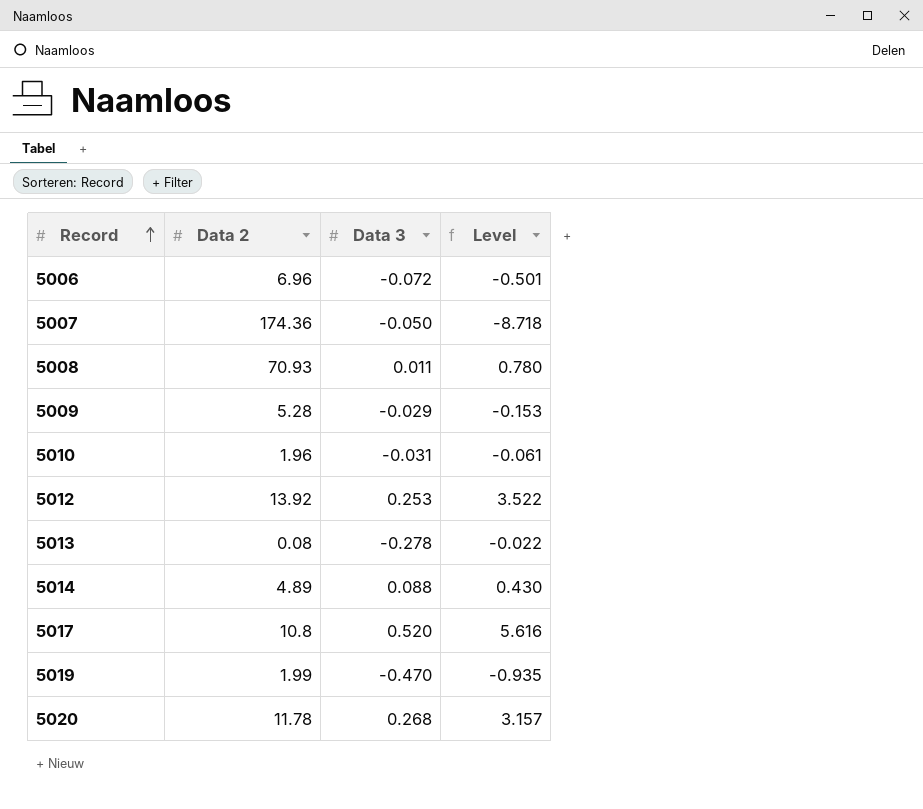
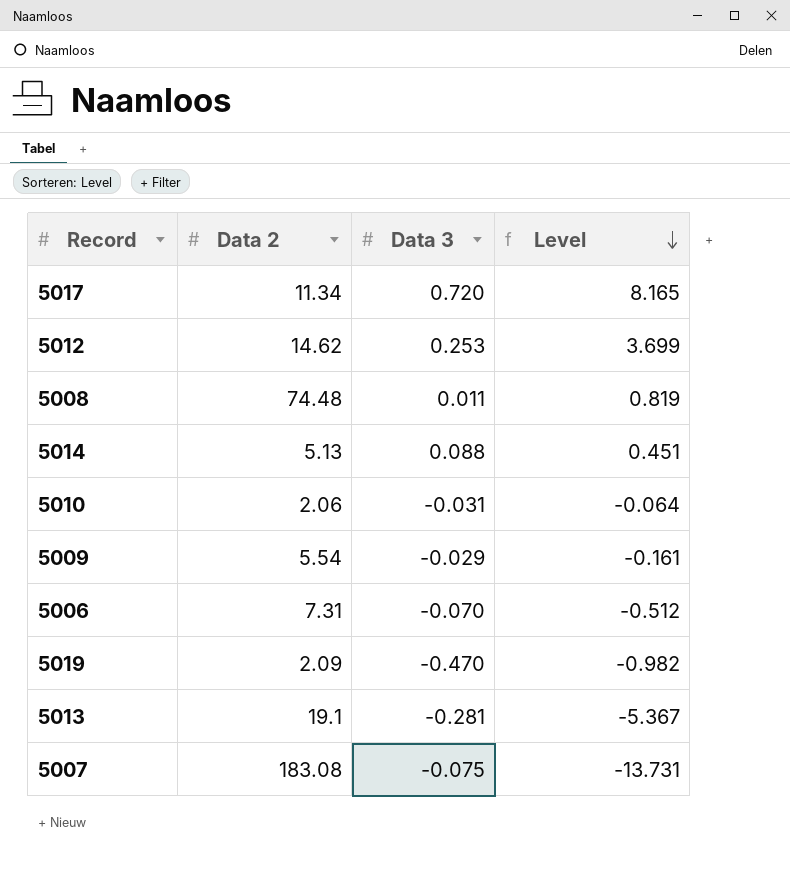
row order: Record ascending -> Level descending
row 5020: 11.78 | 0.268 | 3.157 -> none
5017 | Data 2: 10.8 -> 11.34
5017 | Data 3: 0.520 -> 0.720
5017 | Level: 5.616 -> 8.165
5012 | Data 2: 13.92 -> 14.62
5012 | Level: 3.522 -> 3.699
5008 | Data 2: 70.93 -> 74.48
5008 | Level: 0.780 -> 0.819
5014 | Data 2: 4.89 -> 5.13
5014 | Level: 0.430 -> 0.451
5010 | Data 2: 1.96 -> 2.06
5010 | Level: -0.061 -> -0.064
5009 | Data 2: 5.28 -> 5.54
5009 | Level: -0.153 -> -0.161
5006 | Data 2: 6.96 -> 7.31
5006 | Data 3: -0.072 -> -0.070
5006 | Level: -0.501 -> -0.512
5019 | Data 2: 1.99 -> 2.09
5019 | Level: -0.935 -> -0.982
5013 | Data 2: 0.08 -> 19.1
5013 | Data 3: -0.278 -> -0.281
5013 | Level: -0.022 -> -5.367
5007 | Data 2: 174.36 -> 183.08
5007 | Data 3: -0.050 -> -0.075
5007 | Level: -8.718 -> -13.731

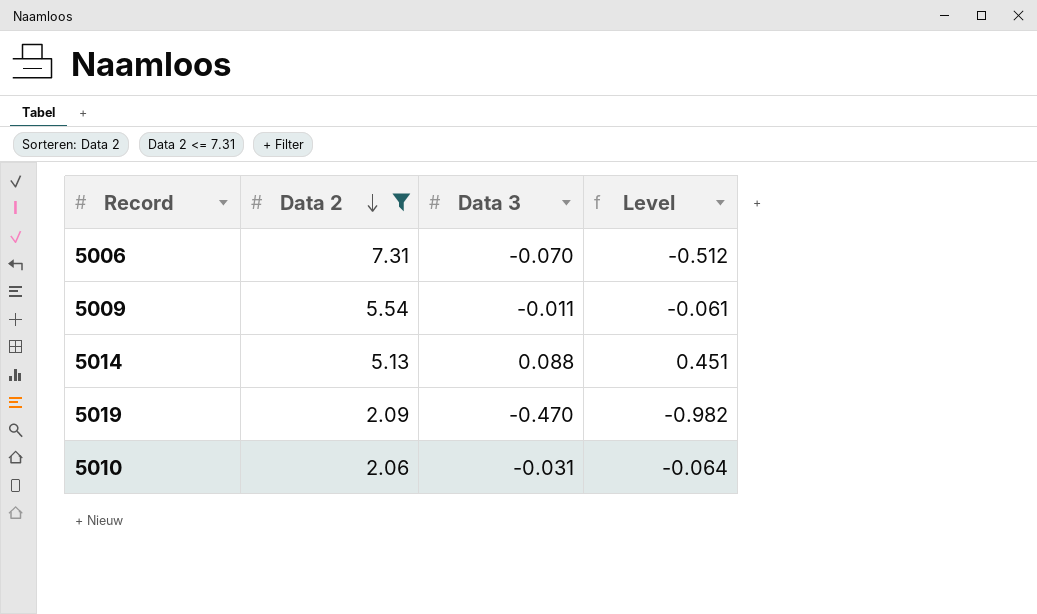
filter: none -> Data 2 <= 7.31
row order: Level descending -> Data 2 descending
5009 | Data 3: -0.029 -> -0.011
5009 | Level: -0.161 -> -0.061

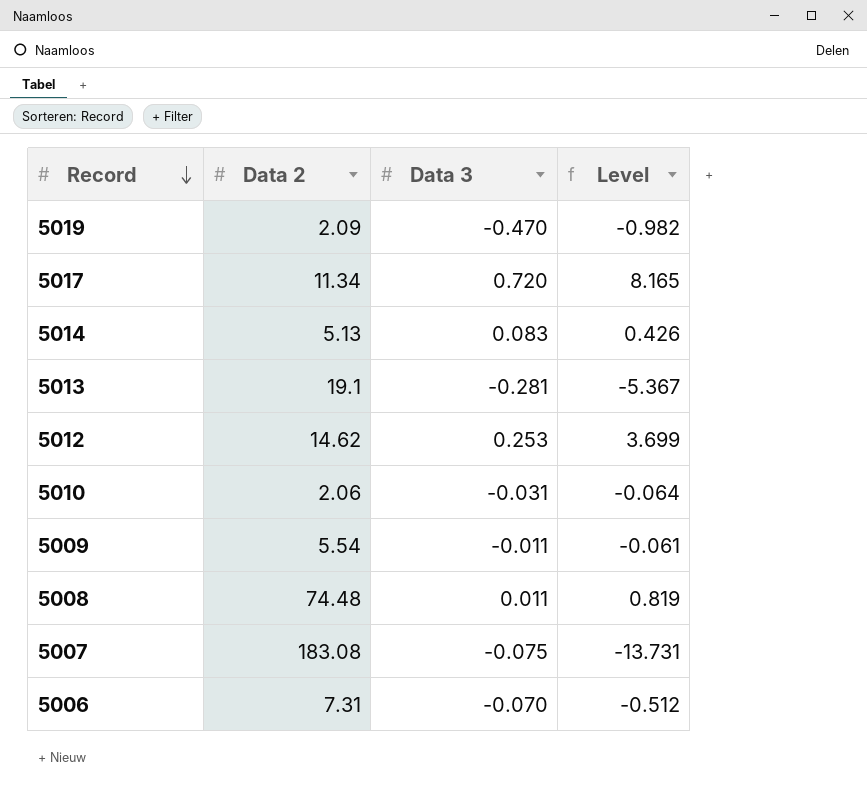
filter: Data 2 <= 7.31 -> none
row order: Data 2 descending -> Record descending
5014 | Data 3: 0.088 -> 0.083
5014 | Level: 0.451 -> 0.426

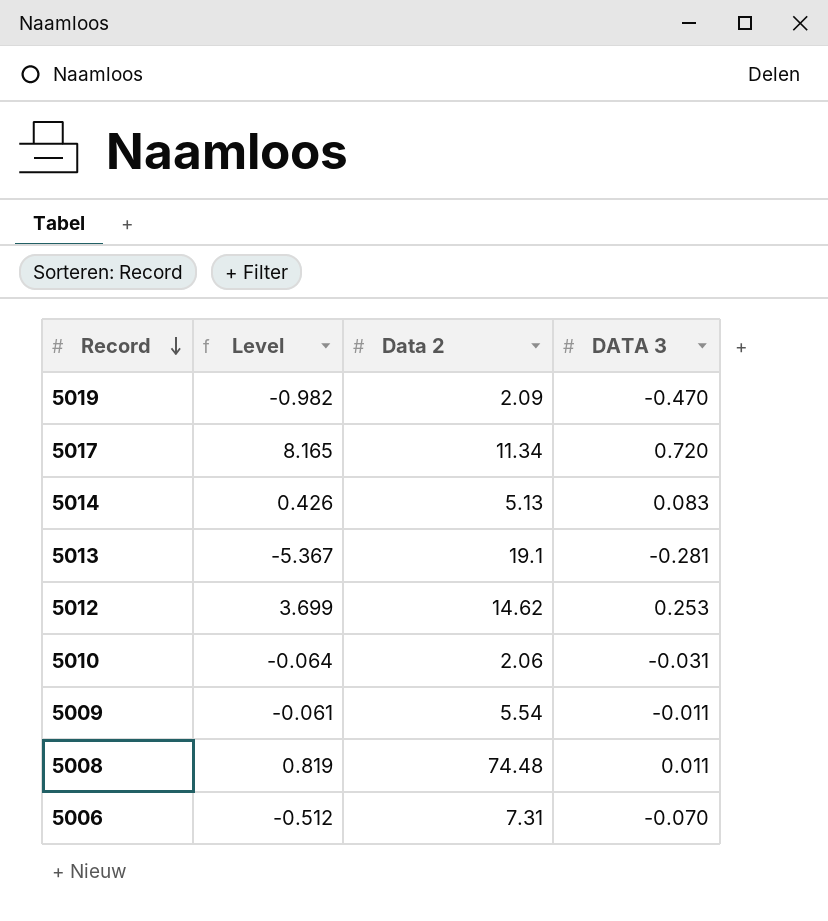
column Level | position: 4 -> 2
column name: Data 3 -> DATA 3
row 5007: 183.08 | -0.075 | -13.731 -> none

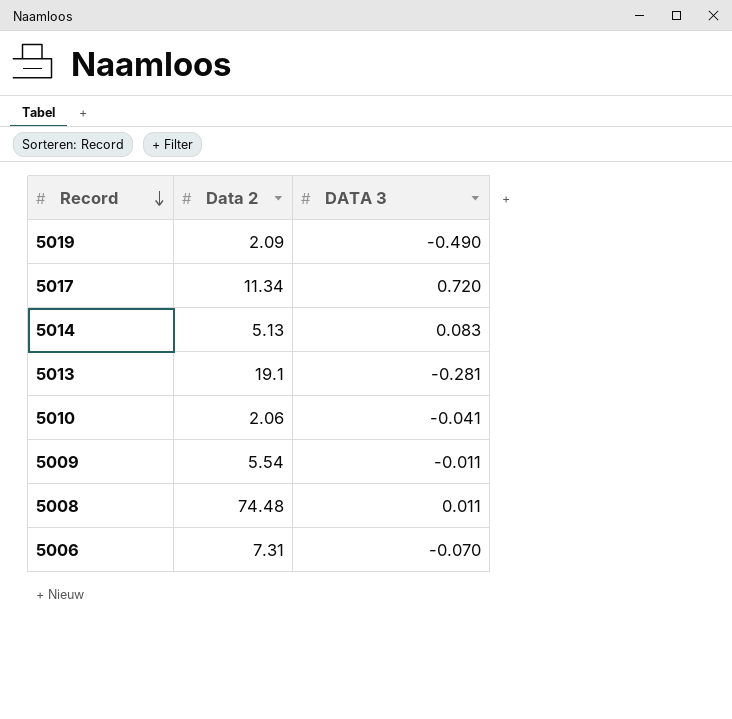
column Level | formula: [Data 2] * [DATA 3] -> none
row 5012: 3.699 | 14.62 | 0.253 -> none
5019 | DATA 3: -0.470 -> -0.490
5010 | DATA 3: -0.031 -> -0.041

